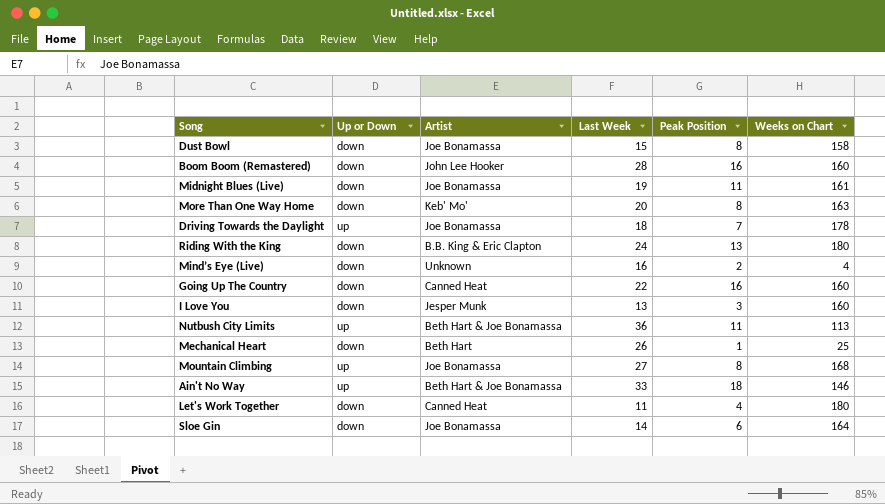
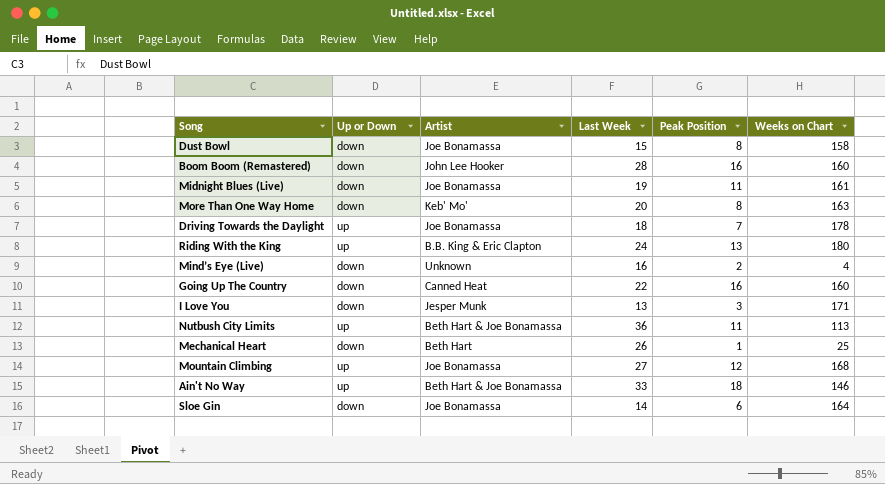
row Let's Work Together: down | Canned Heat | 11 | 4 | 180 -> none
Riding With the King | Up or Down: down -> up
I Love You | Weeks on Chart: 160 -> 171
Mountain Climbing | Peak Position: 8 -> 12

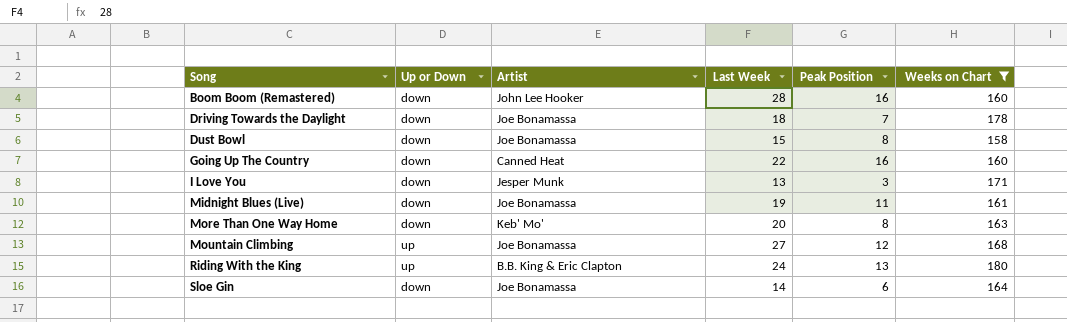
filter: none -> Weeks on Chart >= 158
row order: none -> Song ascending
Driving Towards the Daylight | Up or Down: up -> down

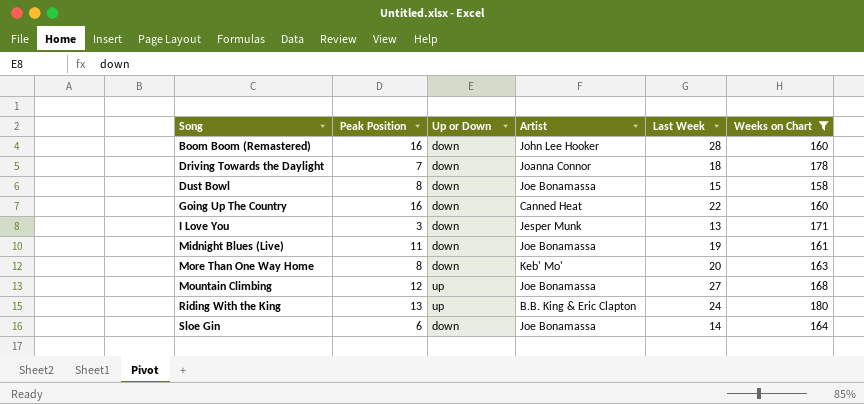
column Peak Position | position: 5 -> 2
Driving Towards the Daylight | Artist: Joe Bonamassa -> Joanna Connor

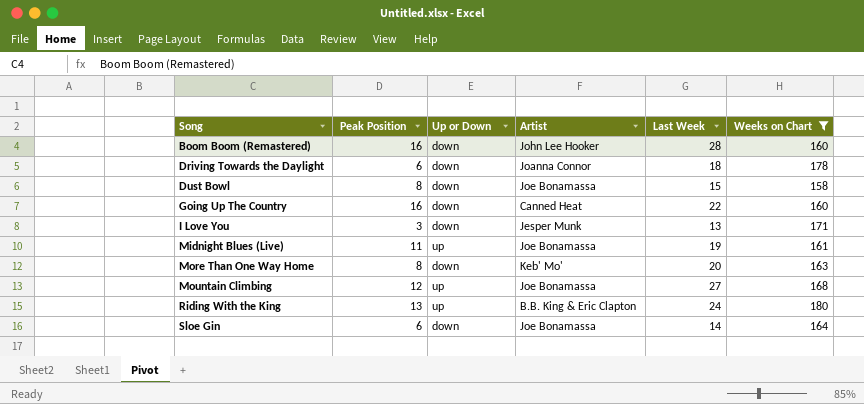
Driving Towards the Daylight | Peak Position: 7 -> 6
Midnight Blues (Live) | Up or Down: down -> up

